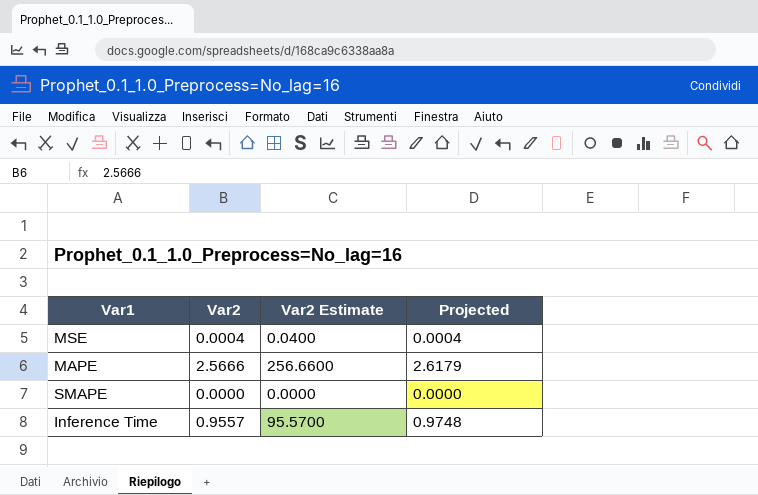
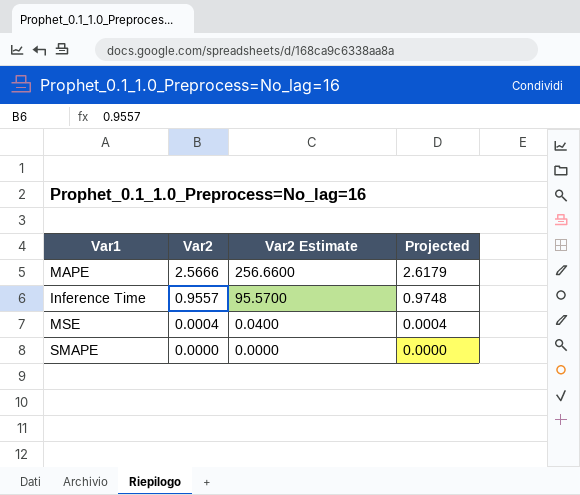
row order: none -> Var2 descending

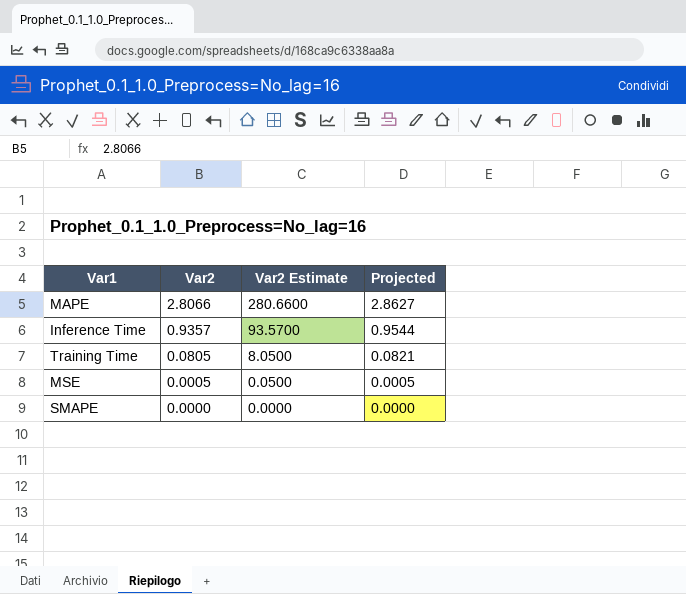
MAPE | Var2: 2.5666 -> 2.8066
MAPE | Var2 Estimate: 256.6600 -> 280.6600
MAPE | Projected: 2.6179 -> 2.8627
Inference Time | Var2: 0.9557 -> 0.9357
Inference Time | Var2 Estimate: 95.5700 -> 93.5700
Inference Time | Projected: 0.9748 -> 0.9544
row Training Time: none -> 0.0805 | 8.0500 | 0.0821
MSE | Var2: 0.0004 -> 0.0005
MSE | Var2 Estimate: 0.0400 -> 0.0500
MSE | Projected: 0.0004 -> 0.0005

